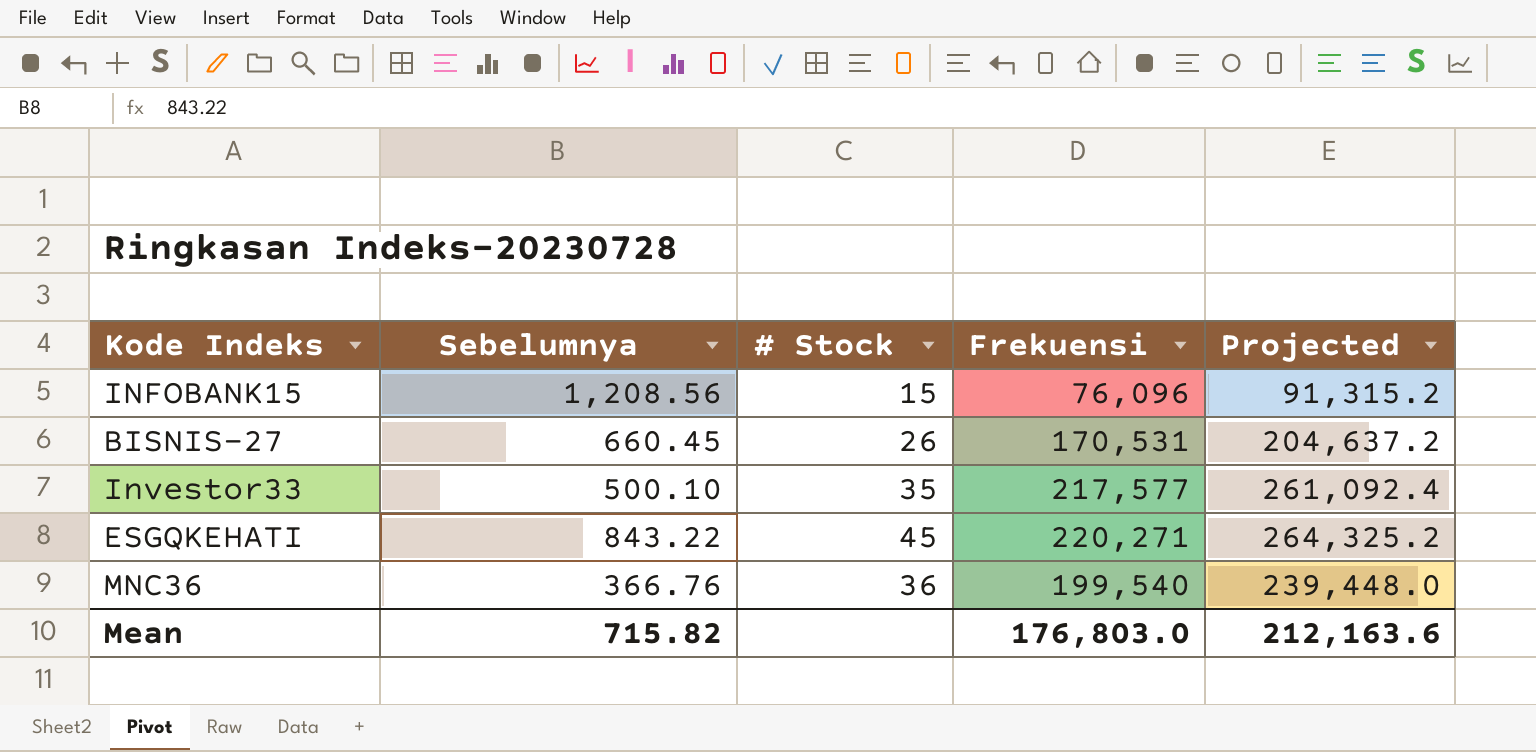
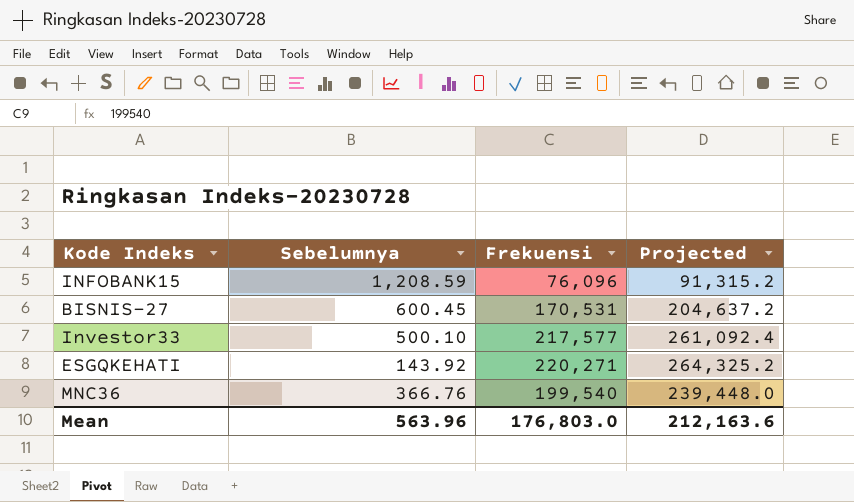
column # Stock | position: 3 -> none
INFOBANK15 | Sebelumnya: 1,208.56 -> 1,208.59
BISNIS-27 | Sebelumnya: 660.45 -> 600.45
ESGQKEHATI | Sebelumnya: 843.22 -> 143.92
Mean | Sebelumnya: 715.82 -> 563.96

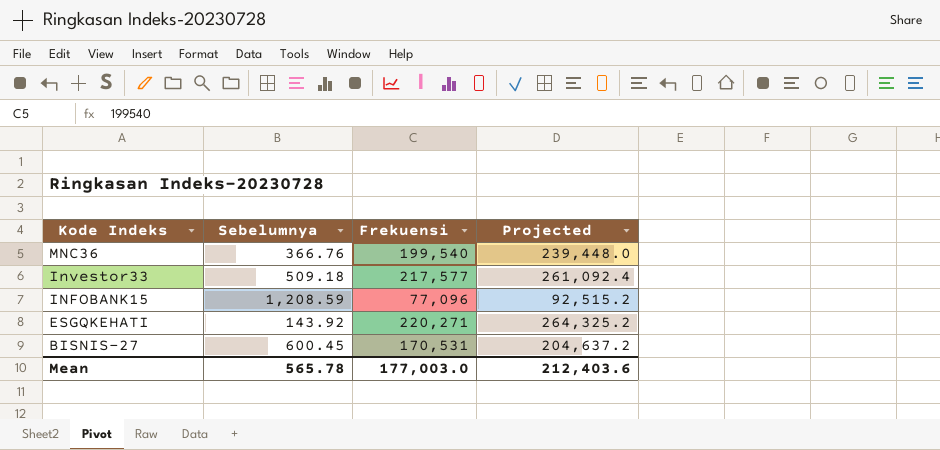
row order: none -> Kode Indeks descending
Investor33 | Sebelumnya: 500.10 -> 509.18
INFOBANK15 | Frekuensi: 76,096 -> 77,096
INFOBANK15 | Projected: 91,315.2 -> 92,515.2
Mean | Sebelumnya: 563.96 -> 565.78
Mean | Frekuensi: 176,803.0 -> 177,003.0
Mean | Projected: 212,163.6 -> 212,403.6

